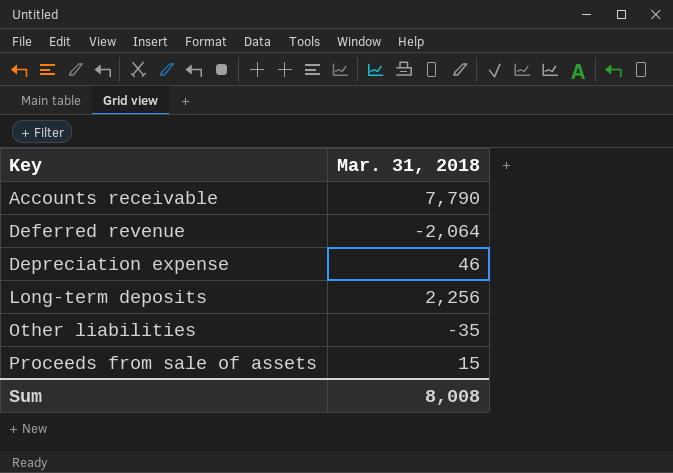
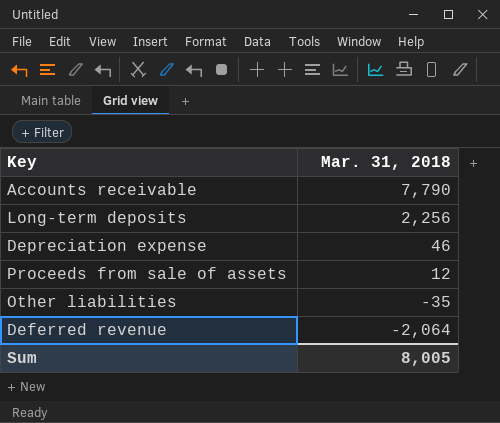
row order: Key ascending -> Mar. 31, 2018 descending
Proceeds from sale of assets | Mar. 31, 2018: 15 -> 12
Sum | Mar. 31, 2018: 8,008 -> 8,005

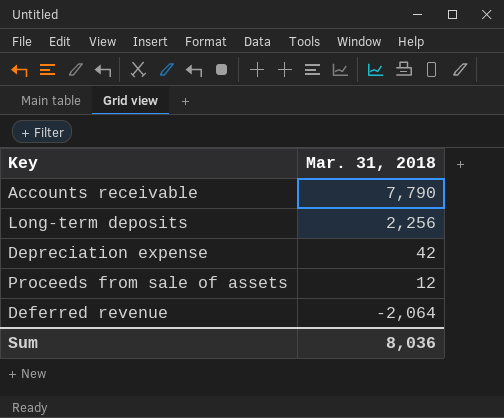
row Other liabilities: -35 -> none
Depreciation expense | Mar. 31, 2018: 46 -> 42
Sum | Mar. 31, 2018: 8,005 -> 8,036

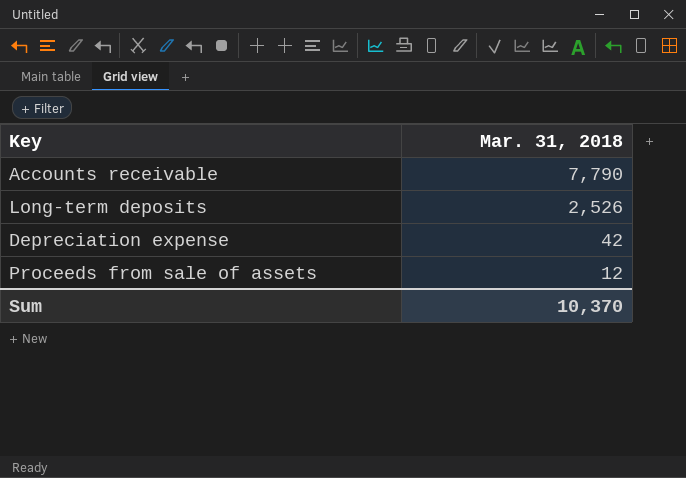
row Deferred revenue: -2,064 -> none
Long-term deposits | Mar. 31, 2018: 2,256 -> 2,526
Sum | Mar. 31, 2018: 8,036 -> 10,370

